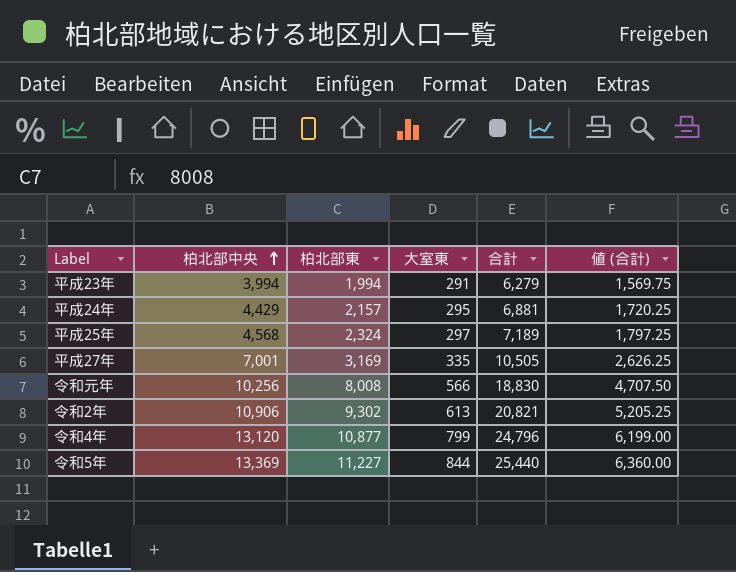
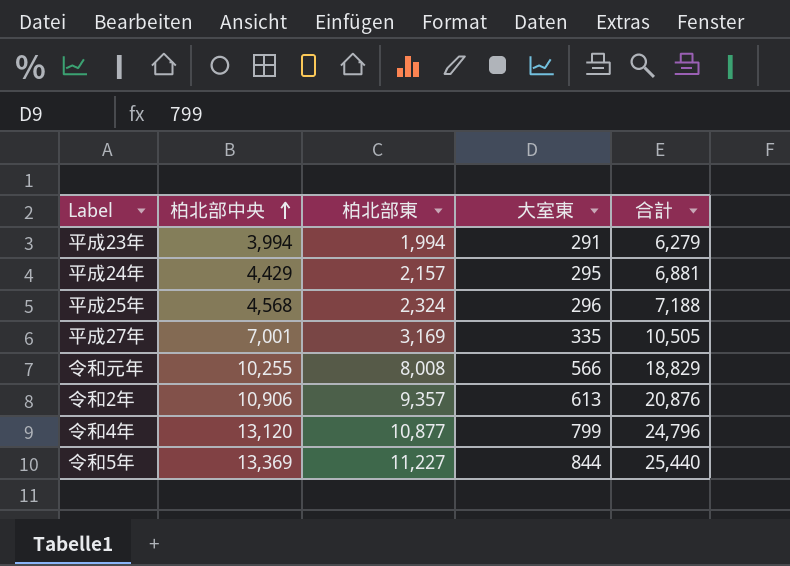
column 値 (合計) | formula: [合計] * 0.25 -> none
平成25年 | 大室東: 297 -> 296
平成25年 | 合計: 7,189 -> 7,188
令和元年 | 柏北部中央: 10,256 -> 10,255
令和元年 | 合計: 18,830 -> 18,829
令和2年 | 柏北部東: 9,302 -> 9,357
令和2年 | 合計: 20,821 -> 20,876

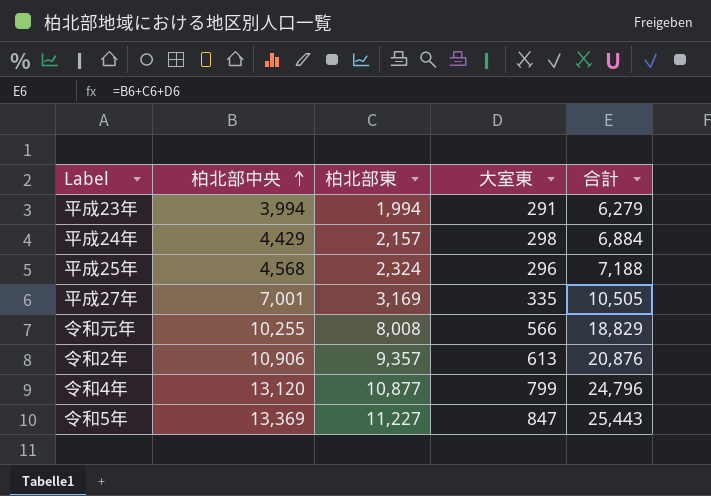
平成24年 | 大室東: 295 -> 298
平成24年 | 合計: 6,881 -> 6,884
令和5年 | 大室東: 844 -> 847
令和5年 | 合計: 25,440 -> 25,443

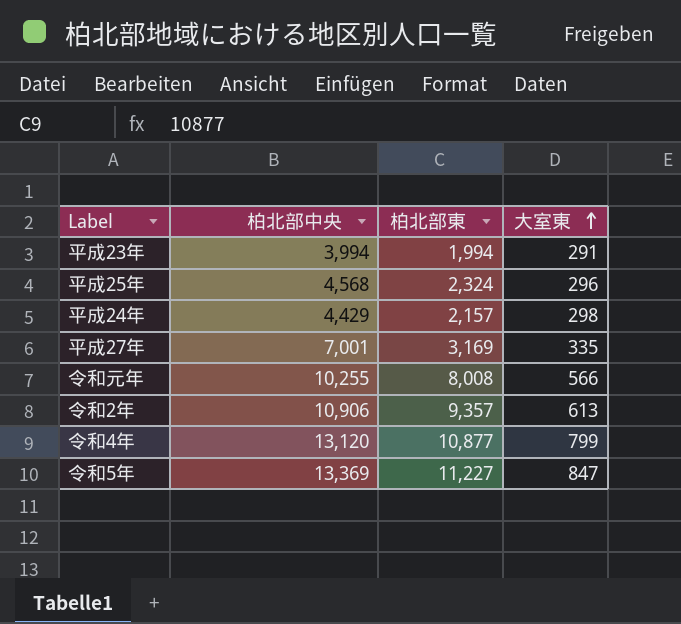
row order: 柏北部中央 ascending -> 大室東 ascending
column 合計 | formula: [柏北部中央] + [柏北部東] + [大室東] -> none

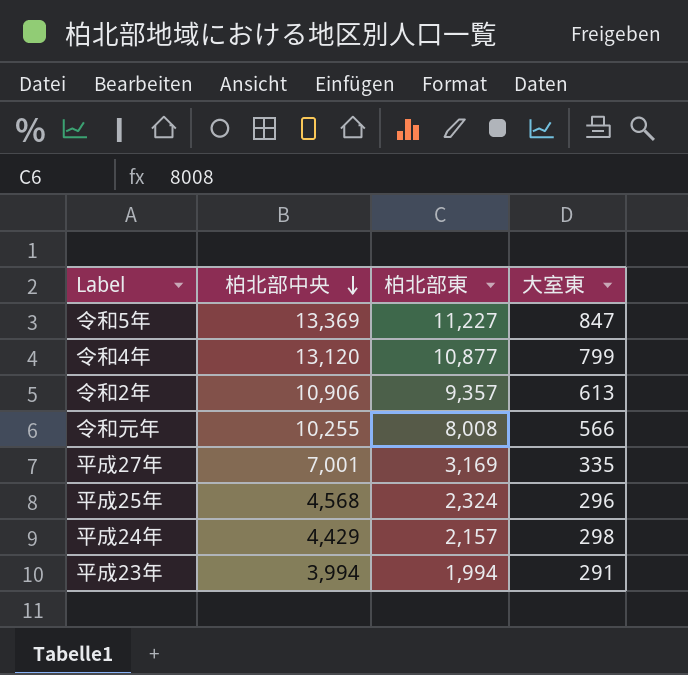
row order: 大室東 ascending -> 柏北部中央 descending

